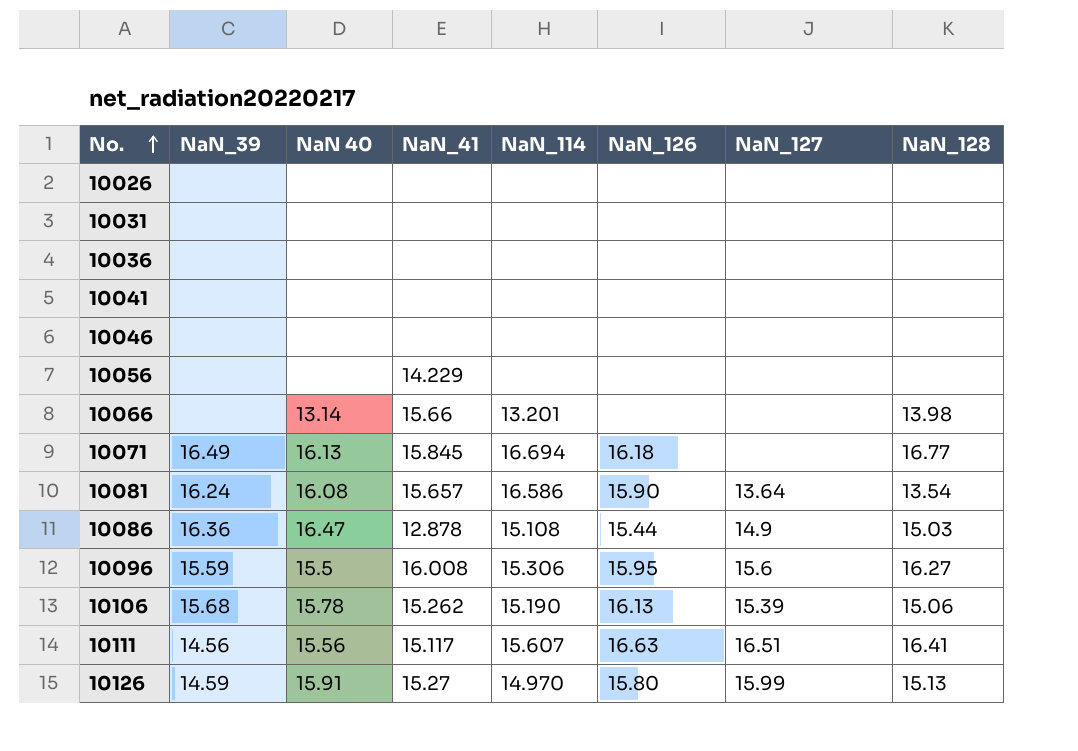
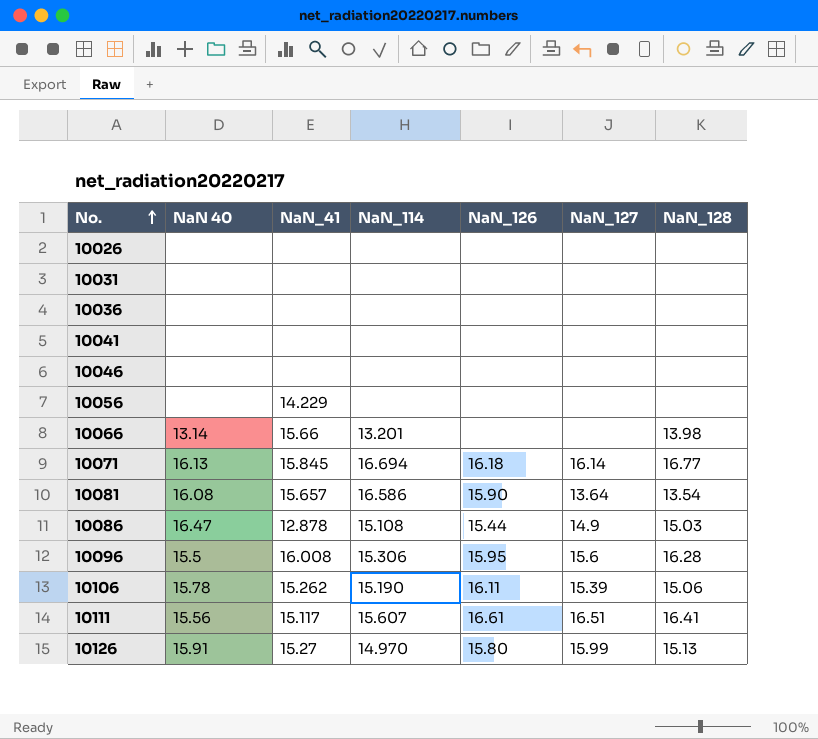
column NaN_39 | position: 2 -> none
10071 | NaN_127: none -> 16.14
10096 | NaN_128: 16.27 -> 16.28
10106 | NaN_126: 16.13 -> 16.11
10111 | NaN_126: 16.63 -> 16.61

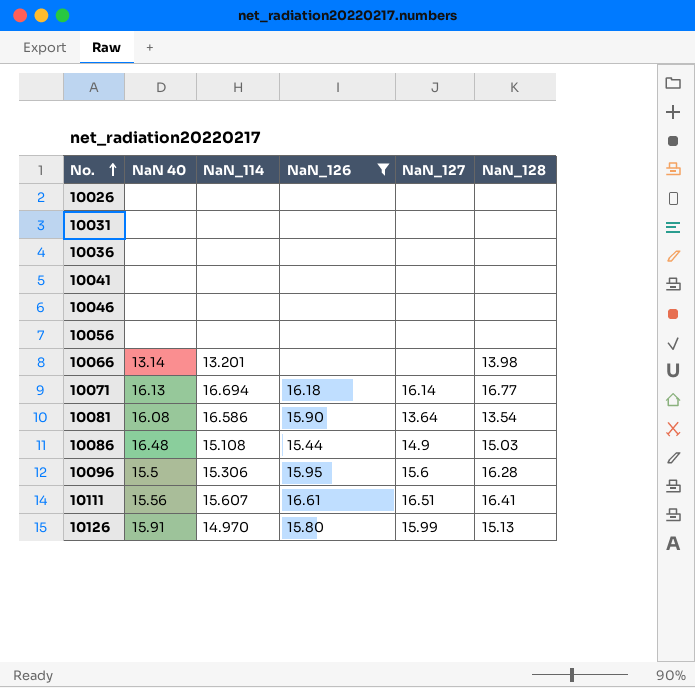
filter: none -> NaN_126 != 16.11
column NaN_41 | position: 3 -> none
10086 | NaN 40: 16.47 -> 16.48

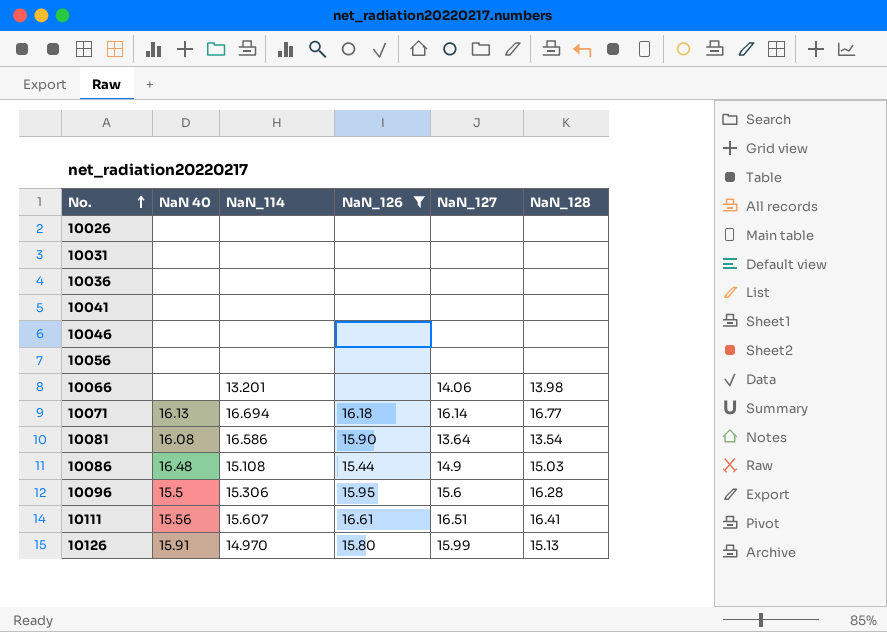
10066 | NaN 40: 13.14 -> none
10066 | NaN_127: none -> 14.06

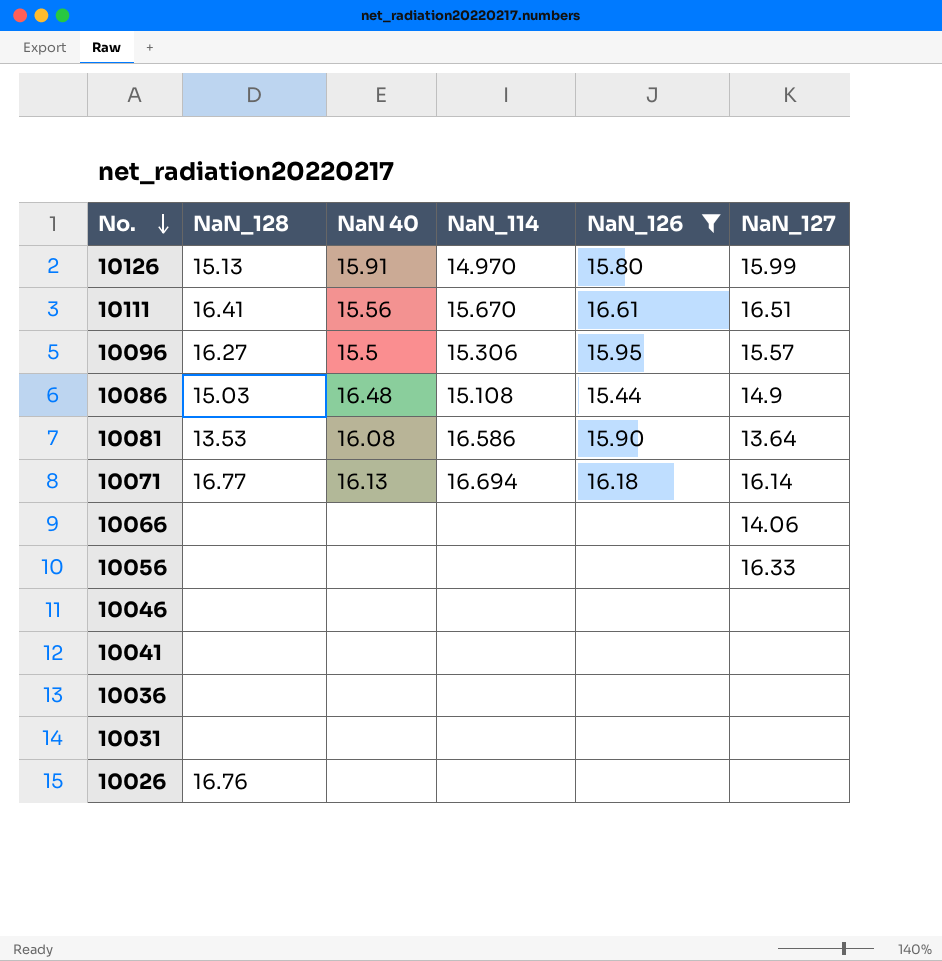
row order: No. ascending -> No. descending
column NaN_128 | position: 6 -> 2
10111 | NaN_114: 15.607 -> 15.670
10096 | NaN_128: 16.28 -> 16.27
10096 | NaN_127: 15.6 -> 15.57
10081 | NaN_128: 13.54 -> 13.53
10066 | NaN_128: 13.98 -> none
10066 | NaN_114: 13.201 -> none
10056 | NaN_127: none -> 16.33
10026 | NaN_128: none -> 16.76

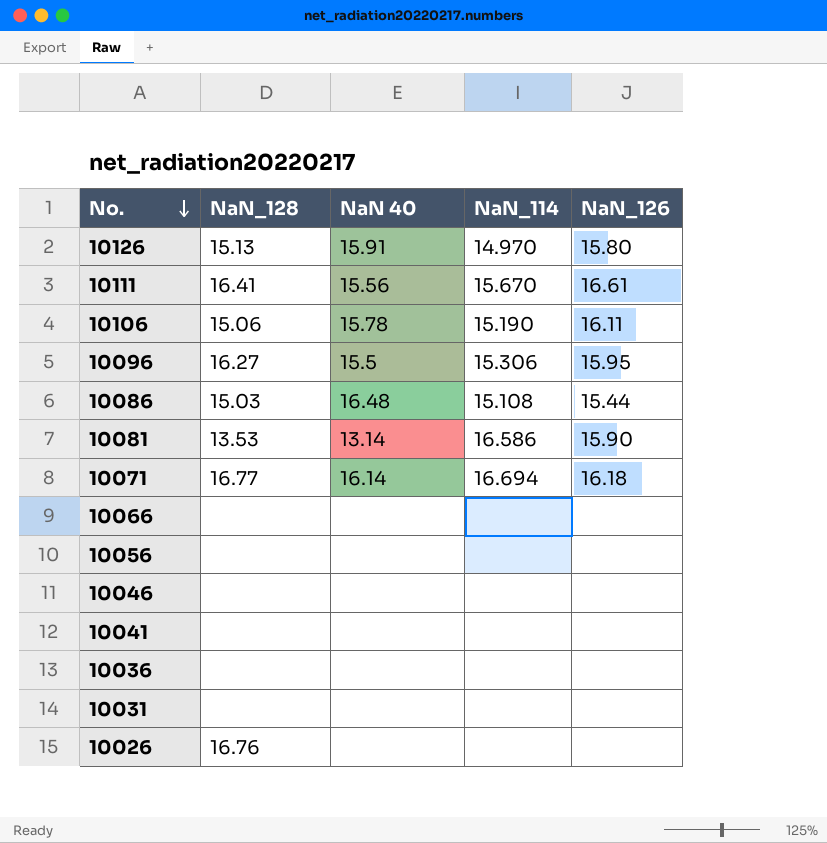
filter: NaN_126 != 16.11 -> none
column NaN_127 | position: 6 -> none
10081 | NaN 40: 16.08 -> 13.14
10071 | NaN 40: 16.13 -> 16.14

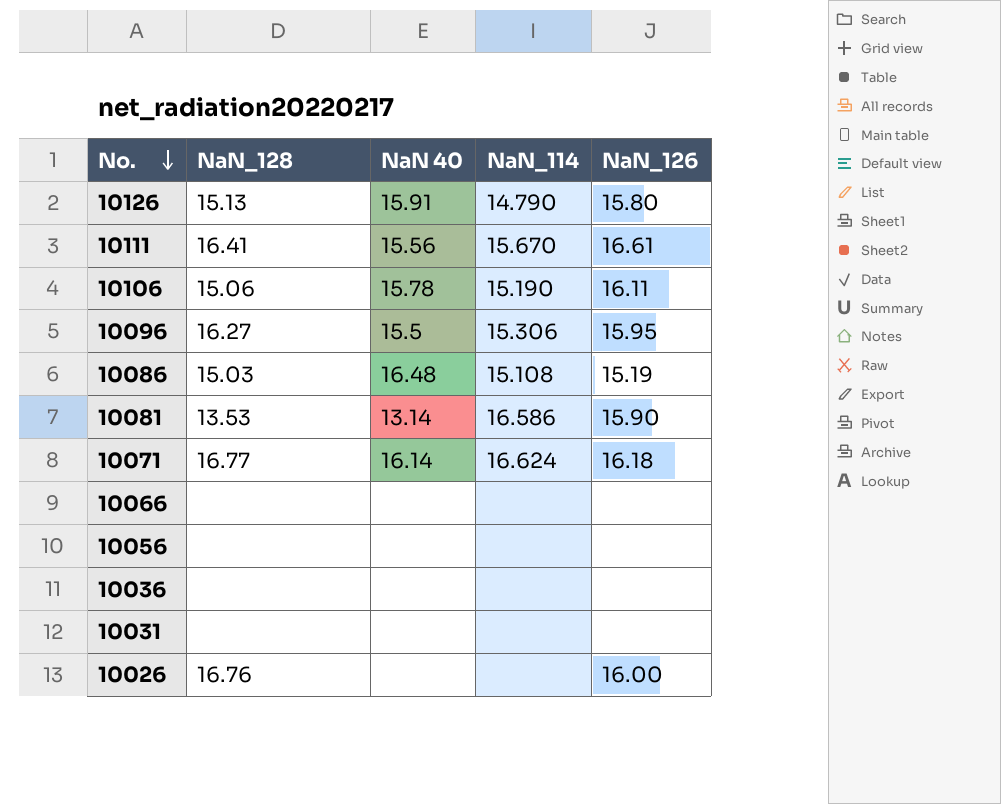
row 10046: none | none | none | none -> none
row 10041: none | none | none | none -> none
10126 | NaN_114: 14.970 -> 14.790
10086 | NaN_126: 15.44 -> 15.19
10071 | NaN_114: 16.694 -> 16.624
10026 | NaN_126: none -> 16.00

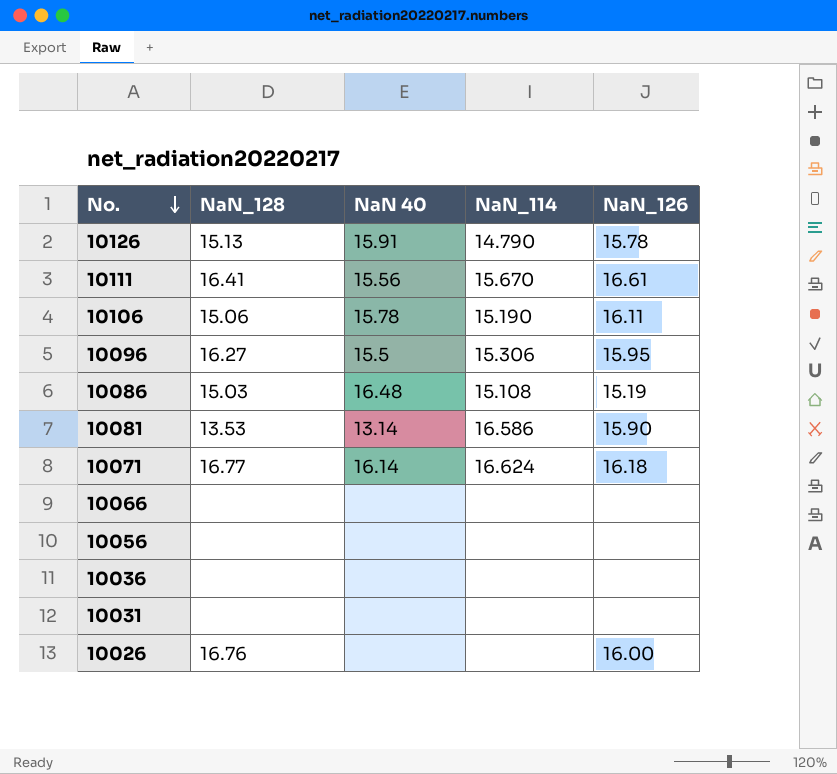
10126 | NaN_126: 15.80 -> 15.78

